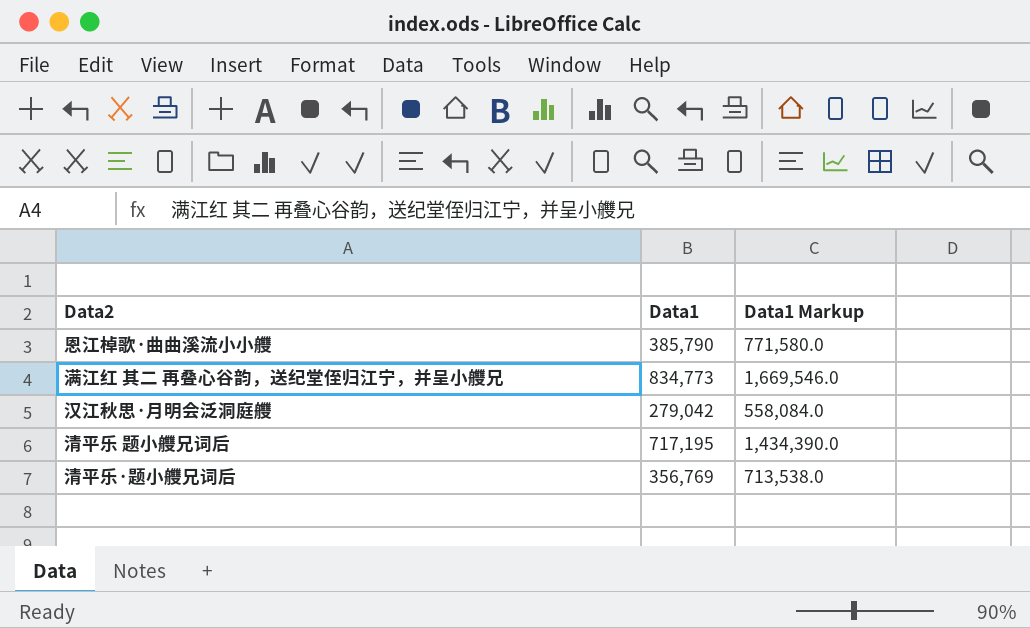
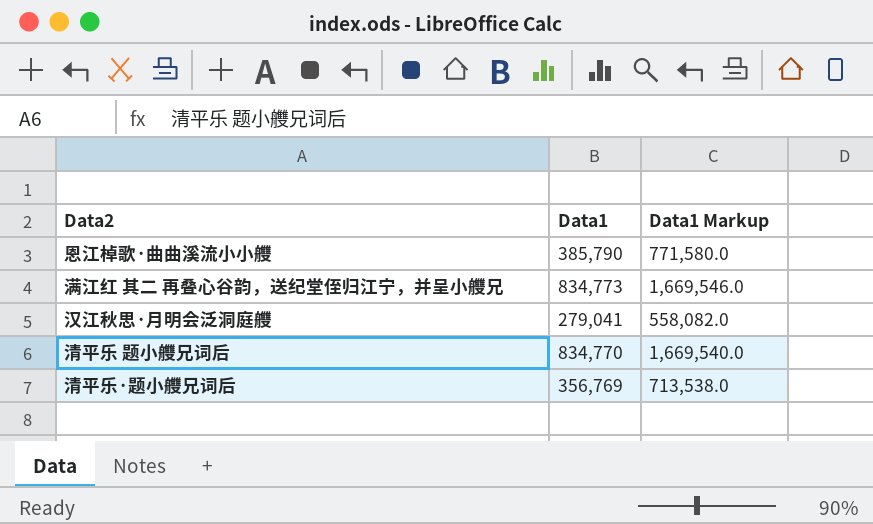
汉江秋思·月明会泛洞庭艭 | Data1: 279,042 -> 279,041
汉江秋思·月明会泛洞庭艭 | Data1 Markup: 558,084.0 -> 558,082.0
清平乐 题小艭兄词后 | Data1: 717,195 -> 834,770
清平乐 题小艭兄词后 | Data1 Markup: 1,434,390.0 -> 1,669,540.0

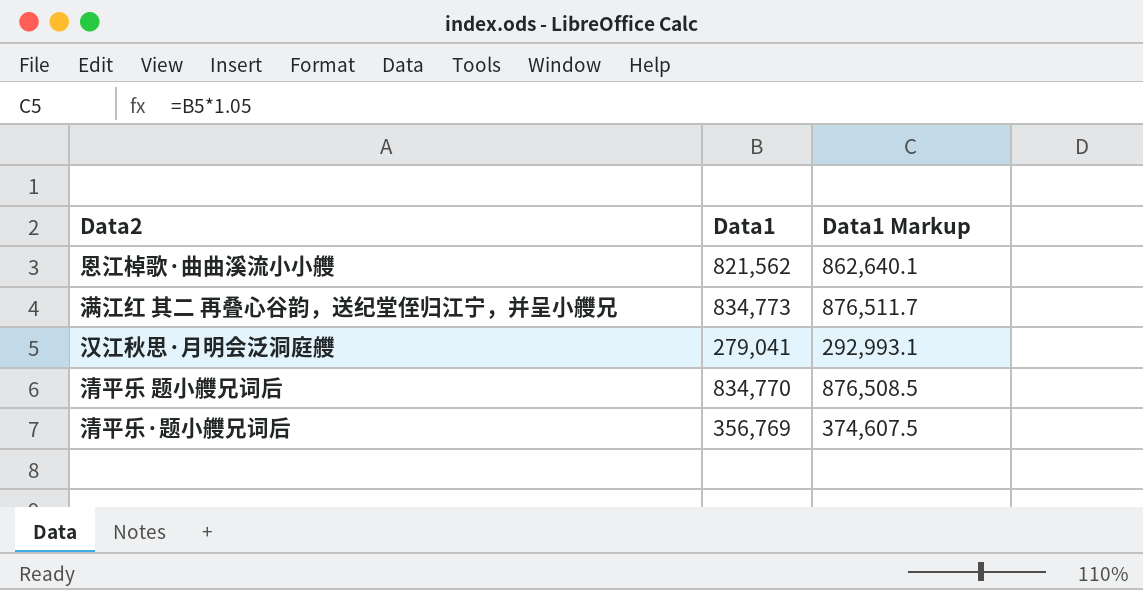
column Data1 Markup | formula: [Data1] * 2 -> [Data1] * 1.05
恩江棹歌·曲曲溪流小小艭 | Data1: 385,790 -> 821,562

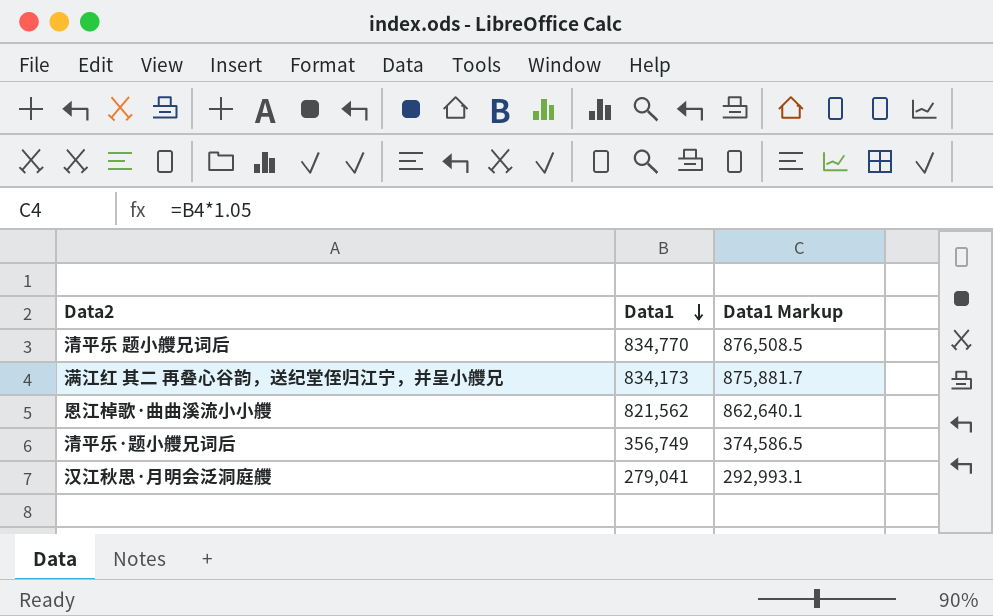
row order: none -> Data1 descending
满江红 其二 再叠心谷韵，送纪堂侄归江宁，并呈小艭兄 | Data1: 834,773 -> 834,173
满江红 其二 再叠心谷韵，送纪堂侄归江宁，并呈小艭兄 | Data1 Markup: 876,511.7 -> 875,881.7
清平乐·题小艭兄词后 | Data1: 356,769 -> 356,749
清平乐·题小艭兄词后 | Data1 Markup: 374,607.5 -> 374,586.5

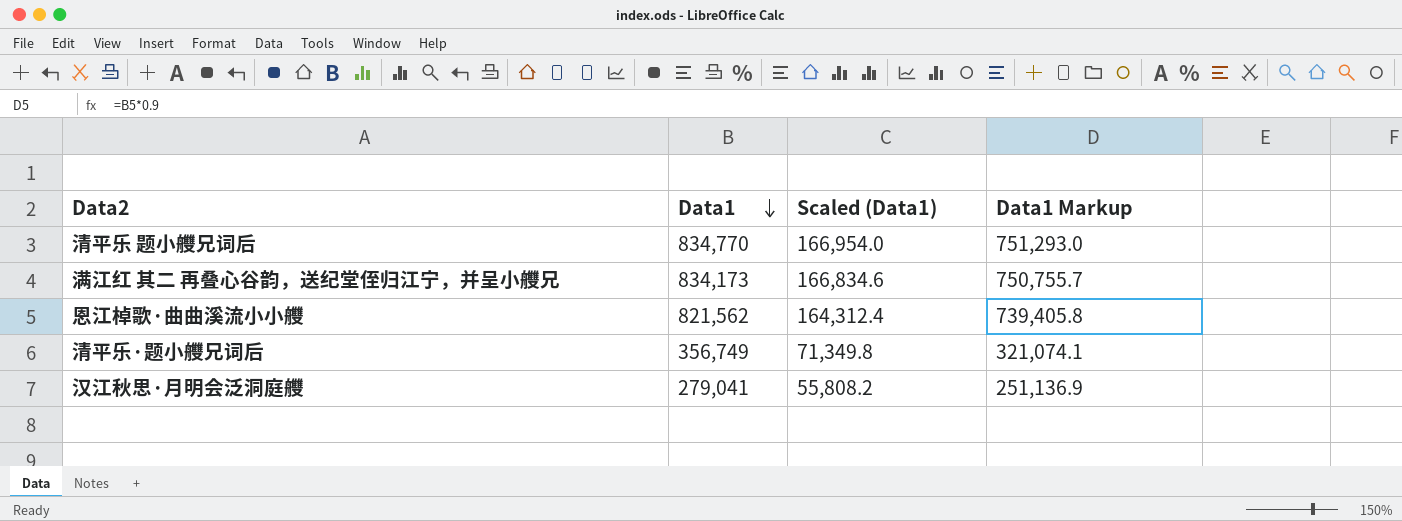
column Scaled (Data1) | formula: none -> [Data1] * 0.2
column Data1 Markup | formula: [Data1] * 1.05 -> [Data1] * 0.9

